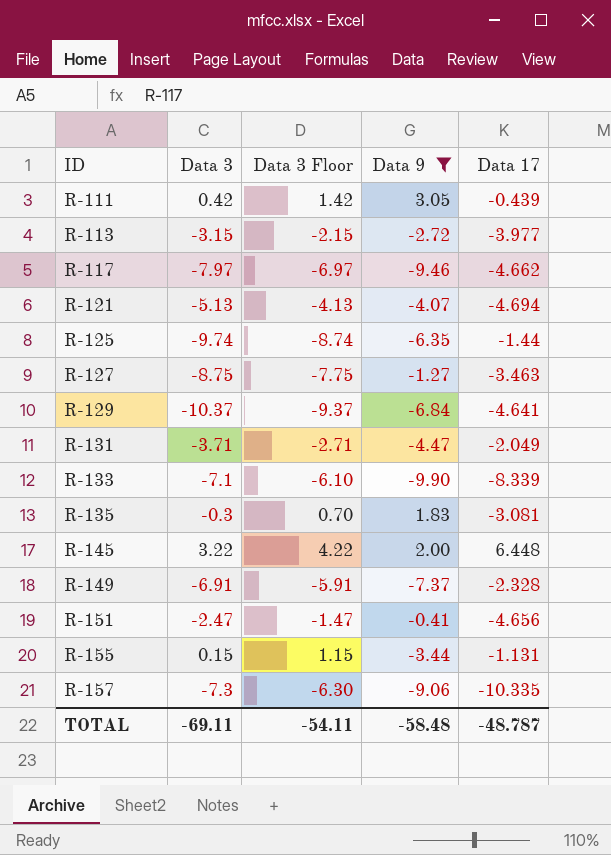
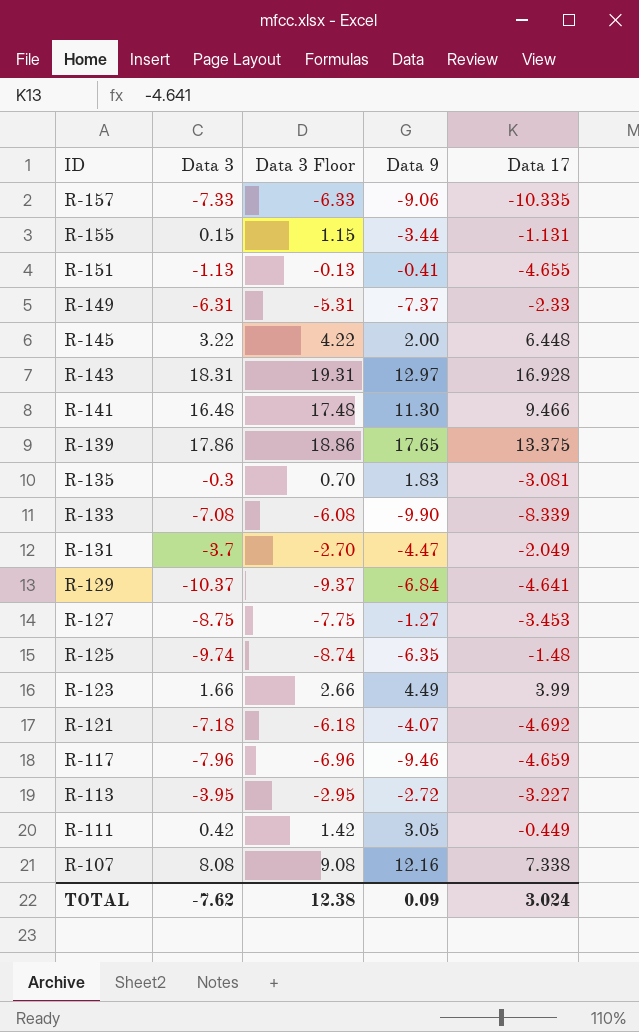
filter: Data 9 <= 3.05 -> none
row order: ID ascending -> ID descending
R-157 | Data 3: -7.3 -> -7.33
R-157 | Data 3 Floor: -6.30 -> -6.33
R-151 | Data 3: -2.47 -> -1.13
R-151 | Data 3 Floor: -1.47 -> -0.13
R-151 | Data 17: -4.656 -> -4.655
R-149 | Data 3: -6.91 -> -6.31
R-149 | Data 3 Floor: -5.91 -> -5.31
R-149 | Data 17: -2.328 -> -2.33
R-133 | Data 3: -7.1 -> -7.08
R-133 | Data 3 Floor: -6.10 -> -6.08
R-131 | Data 3: -3.71 -> -3.7
R-131 | Data 3 Floor: -2.71 -> -2.70
R-127 | Data 17: -3.463 -> -3.453
R-125 | Data 17: -1.44 -> -1.48
R-121 | Data 3: -5.13 -> -7.18
R-121 | Data 3 Floor: -4.13 -> -6.18
R-121 | Data 17: -4.694 -> -4.692
R-117 | Data 3: -7.97 -> -7.96
R-117 | Data 3 Floor: -6.97 -> -6.96
R-117 | Data 17: -4.662 -> -4.659
R-113 | Data 3: -3.15 -> -3.95
R-113 | Data 3 Floor: -2.15 -> -2.95
R-113 | Data 17: -3.977 -> -3.227
R-111 | Data 17: -0.439 -> -0.449
TOTAL | Data 3: -69.11 -> -7.62
TOTAL | Data 3 Floor: -54.11 -> 12.38
TOTAL | Data 9: -58.48 -> 0.09
TOTAL | Data 17: -48.787 -> 3.024

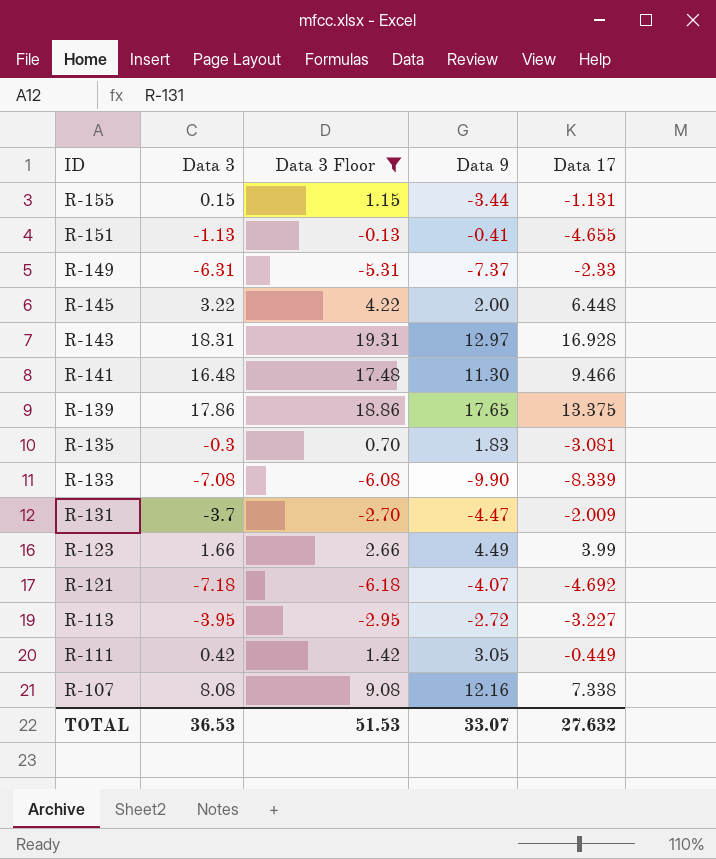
filter: none -> Data 3 Floor >= -6.18
R-131 | Data 17: -2.049 -> -2.009
TOTAL | Data 3: -7.62 -> 36.53
TOTAL | Data 3 Floor: 12.38 -> 51.53
TOTAL | Data 9: 0.09 -> 33.07
TOTAL | Data 17: 3.024 -> 27.632

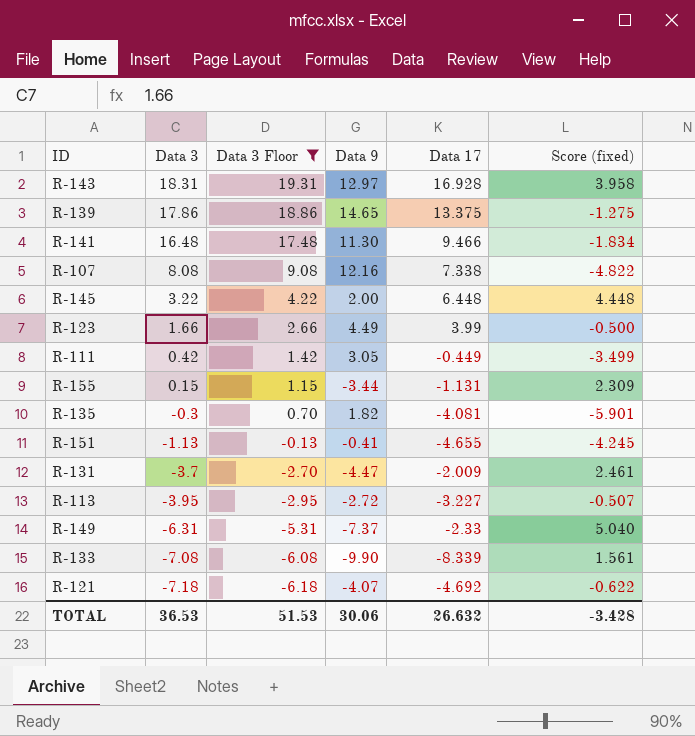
row order: ID descending -> Data 3 descending
column Score (fixed) | formula: none -> [Data 17] - [Data 9]
R-139 | Data 9: 17.65 -> 14.65
R-135 | Data 9: 1.83 -> 1.82
R-135 | Data 17: -3.081 -> -4.081
TOTAL | Data 9: 33.07 -> 30.06
TOTAL | Data 17: 27.632 -> 26.632

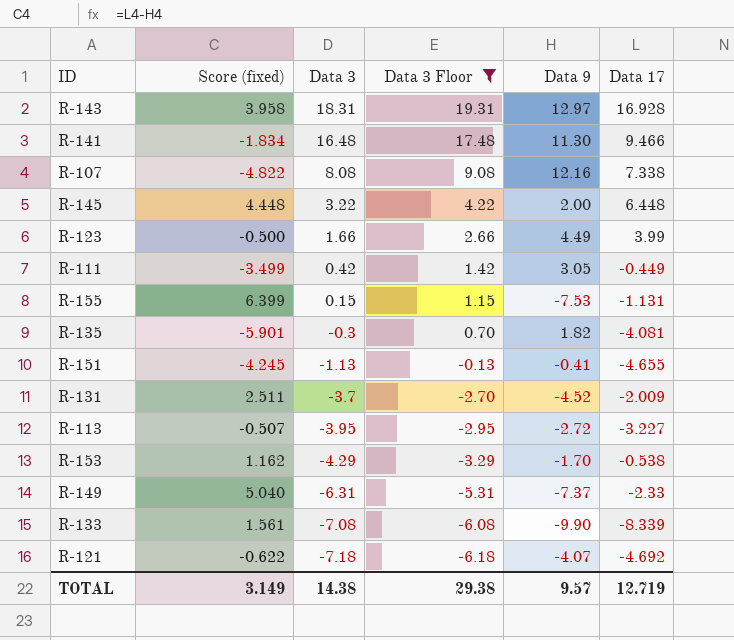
column Score (fixed) | position: 6 -> 2
row R-139: 17.86 | 18.86 | 14.65 | 13.375 | -1.275 -> none
R-155 | Score (fixed): 2.309 -> 6.399
R-155 | Data 9: -3.44 -> -7.53
R-131 | Score (fixed): 2.461 -> 2.511
R-131 | Data 9: -4.47 -> -4.52
row R-153: none -> 1.162 | -4.29 | -3.29 | -1.70 | -0.538
TOTAL | Score (fixed): -3.428 -> 3.149
TOTAL | Data 3: 36.53 -> 14.38
TOTAL | Data 3 Floor: 51.53 -> 29.38
TOTAL | Data 9: 30.06 -> 9.57
TOTAL | Data 17: 26.632 -> 12.719

